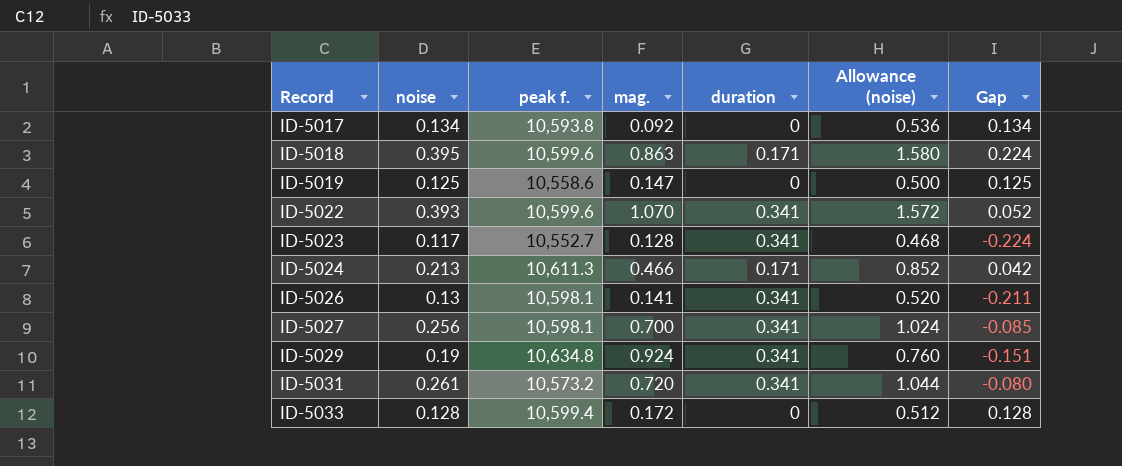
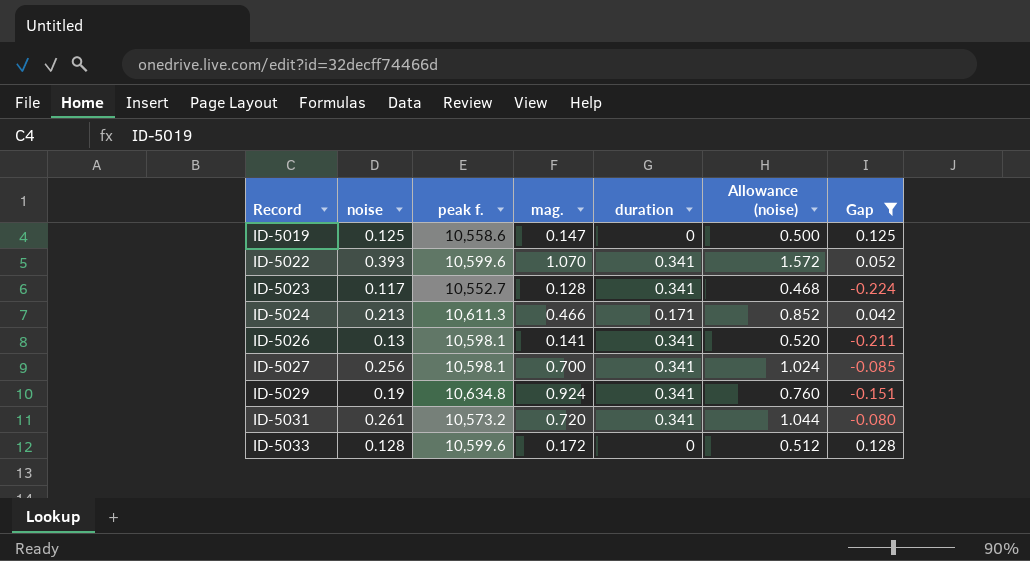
filter: none -> Gap <= 0.128
ID-5033 | peak f.: 10,599.4 -> 10,599.6

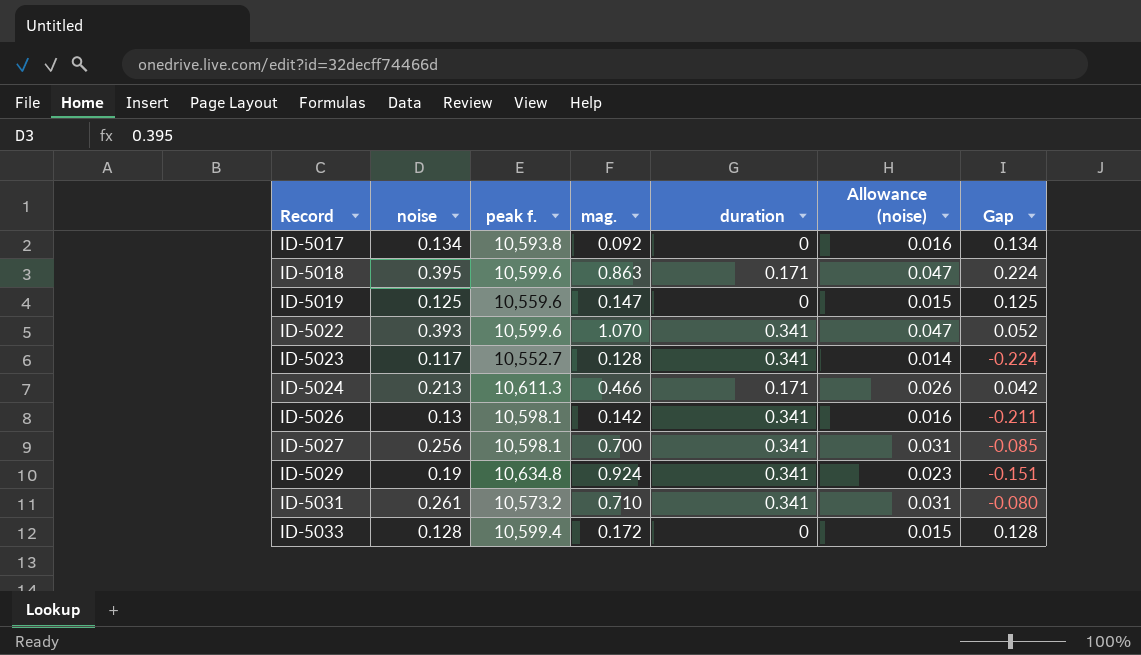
filter: Gap <= 0.128 -> none
column Allowance (noise) | formula: [noise] * 4 -> [noise] * 0.12
ID-5019 | peak f.: 10,558.6 -> 10,559.6
ID-5026 | mag.: 0.141 -> 0.142
ID-5031 | mag.: 0.720 -> 0.710
ID-5033 | peak f.: 10,599.6 -> 10,599.4

